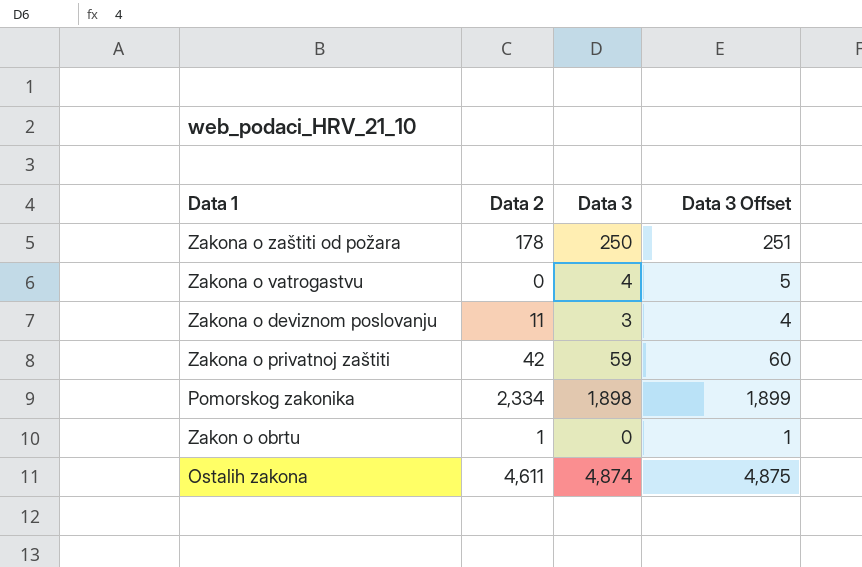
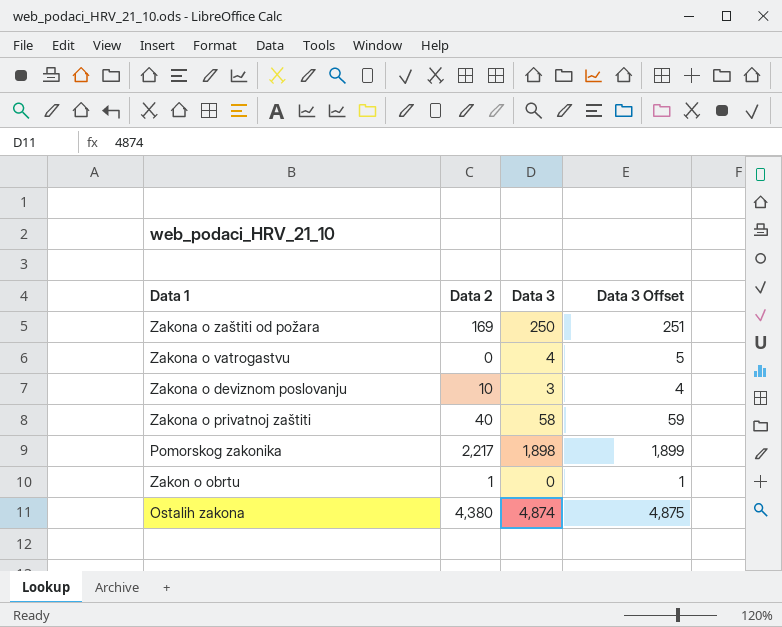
Zakona o zaštiti od požara | Data 2: 178 -> 169
Zakona o deviznom poslovanju | Data 2: 11 -> 10
Zakona o privatnoj zaštiti | Data 2: 42 -> 40
Zakona o privatnoj zaštiti | Data 3: 59 -> 58
Zakona o privatnoj zaštiti | Data 3 Offset: 60 -> 59
Pomorskog zakonika | Data 2: 2,334 -> 2,217
Ostalih zakona | Data 2: 4,611 -> 4,380

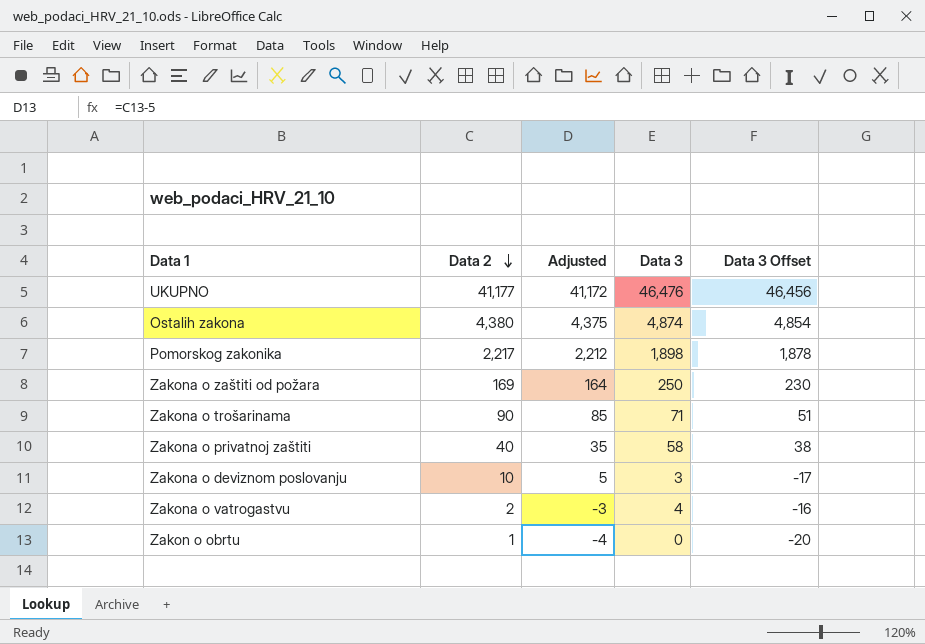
row order: none -> Data 2 descending
column Adjusted | formula: none -> [Data 2] - 5
column Data 3 Offset | formula: [Data 3] + 1 -> [Data 3] - 20
row UKUPNO: none -> 41,177 | 41,172 | 46,476 | 46,456
row Zakona o trošarinama: none -> 90 | 85 | 71 | 51
Zakona o vatrogastvu | Data 2: 0 -> 2

